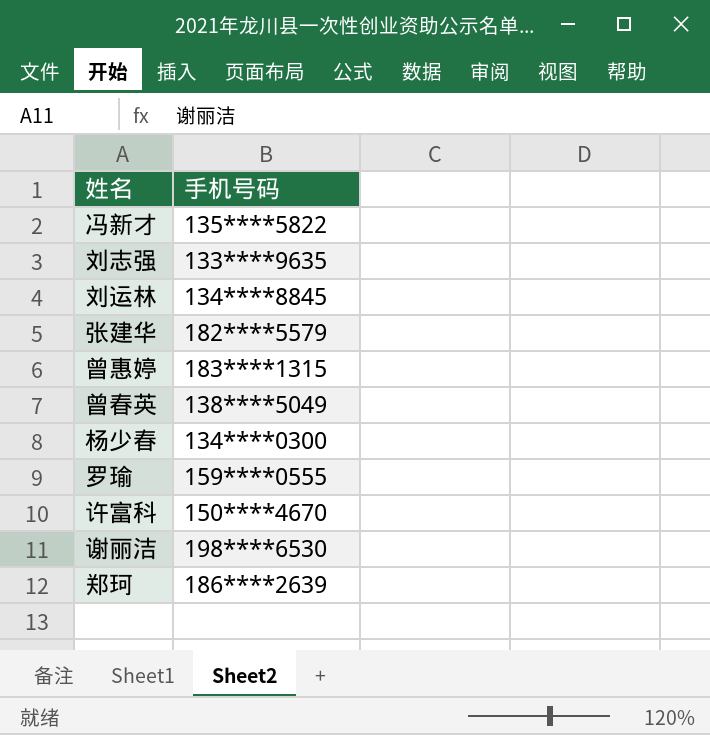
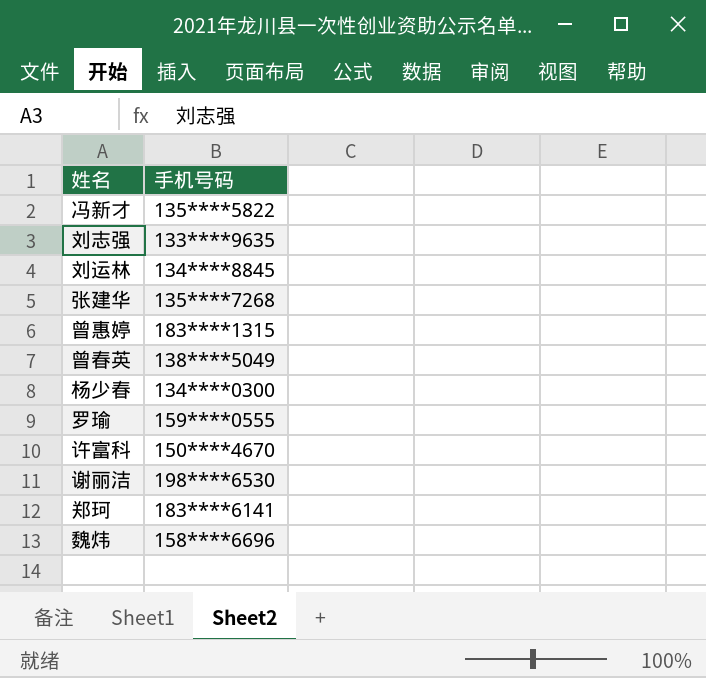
张建华 | 手机号码: 182****5579 -> 135****7268
郑珂 | 手机号码: 186****2639 -> 183****6141
row 魏炜: none -> 158****6696

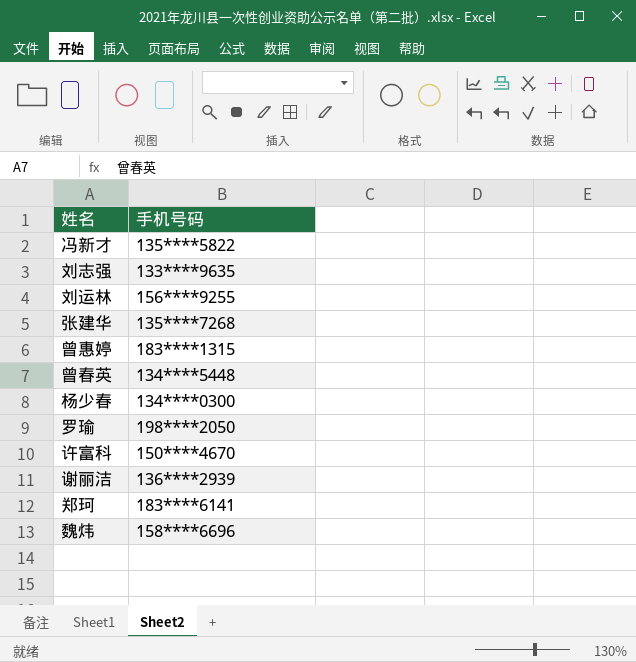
刘运林 | 手机号码: 134****8845 -> 156****9255
曾春英 | 手机号码: 138****5049 -> 134****5448
罗瑜 | 手机号码: 159****0555 -> 198****2050
谢丽洁 | 手机号码: 198****6530 -> 136****2939

